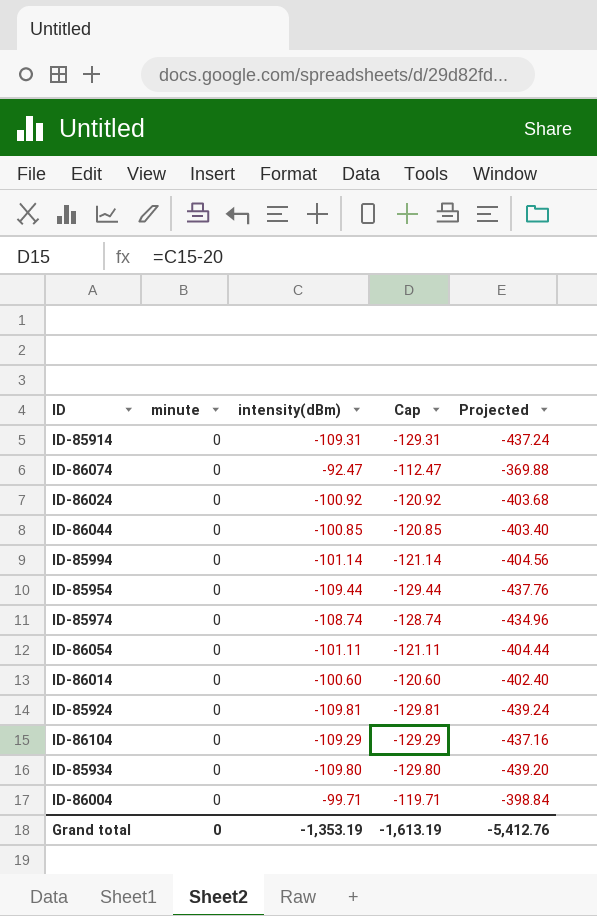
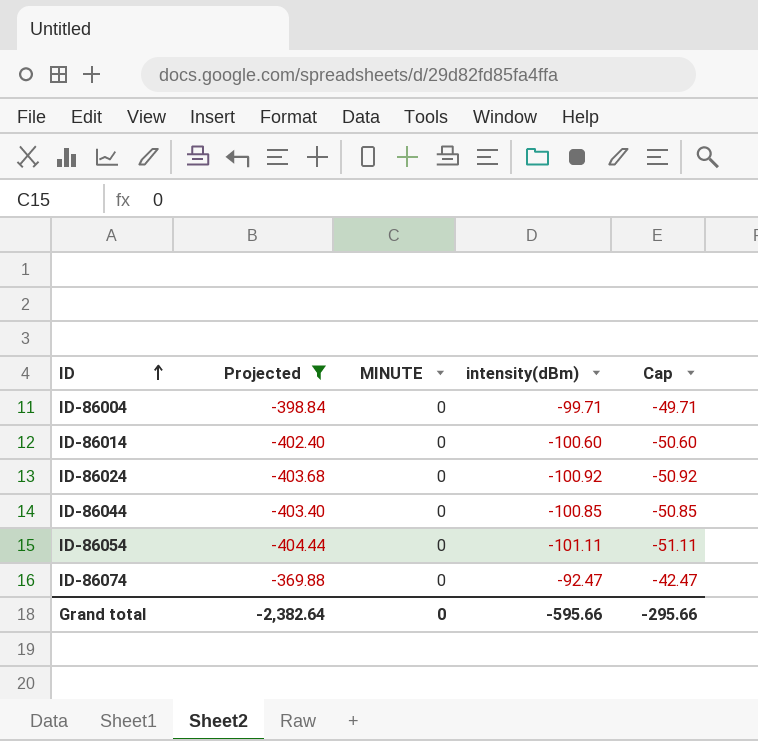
filter: none -> Projected >= -404.44
row order: none -> ID ascending
column Projected | position: 5 -> 2
column name: minute -> MINUTE
column Cap | formula: [intensity(dBm)] - 20 -> [intensity(dBm)] + 50
Grand total | Projected: -5,412.76 -> -2,382.64
Grand total | intensity(dBm): -1,353.19 -> -595.66
Grand total | Cap: -1,613.19 -> -295.66

